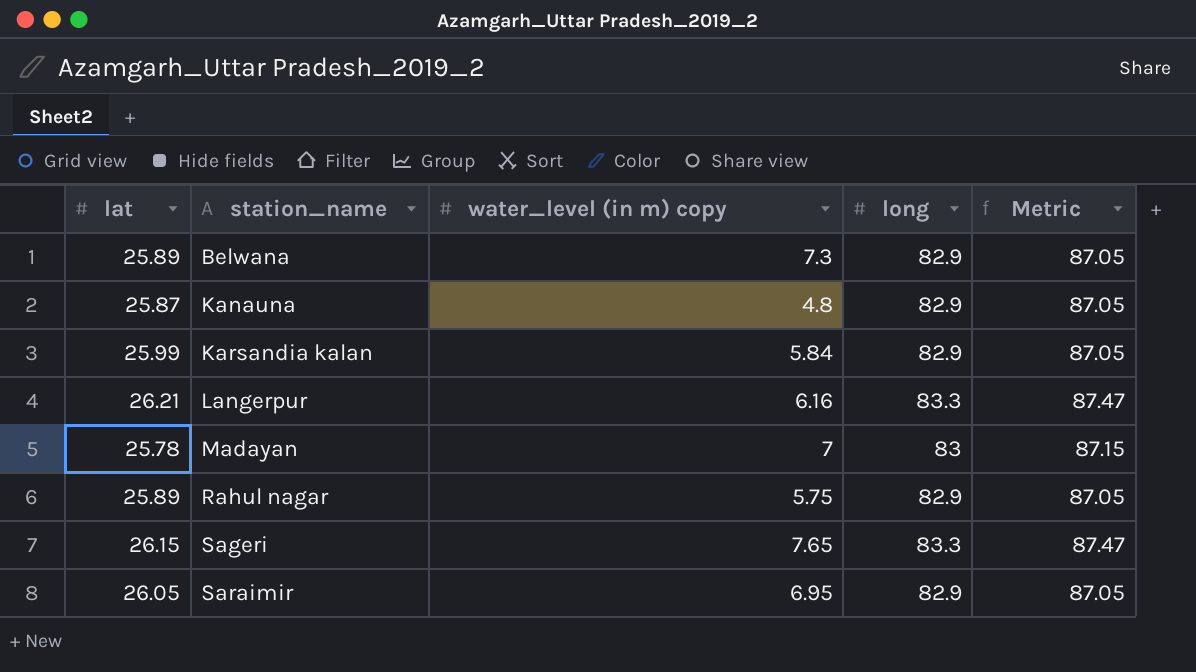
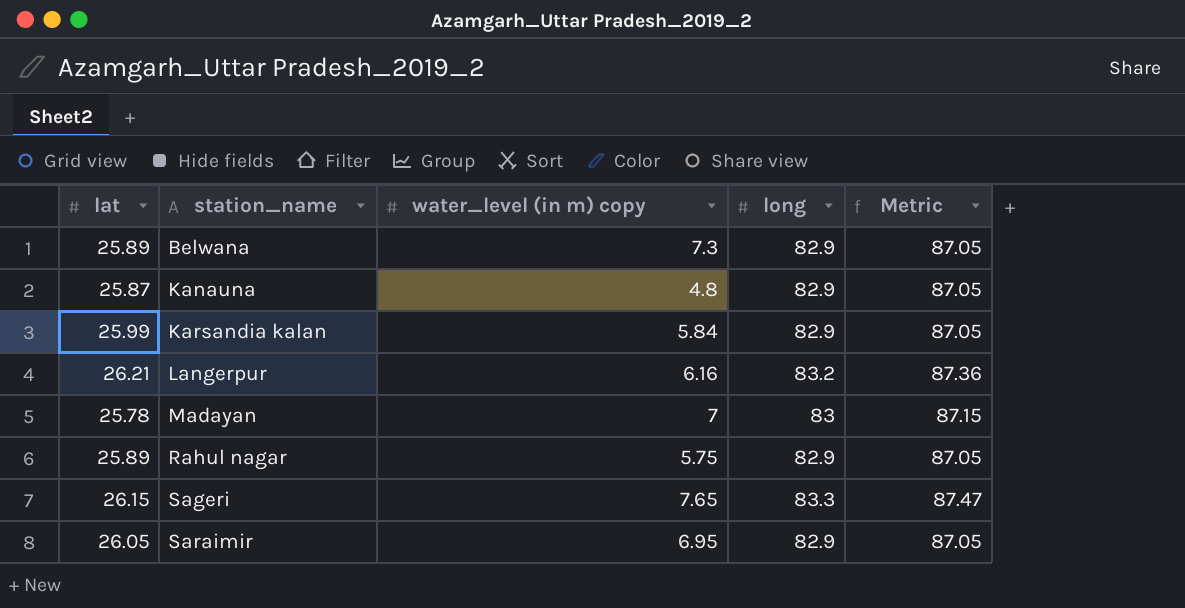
Langerpur | long: 83.3 -> 83.2
Langerpur | Metric: 87.47 -> 87.36

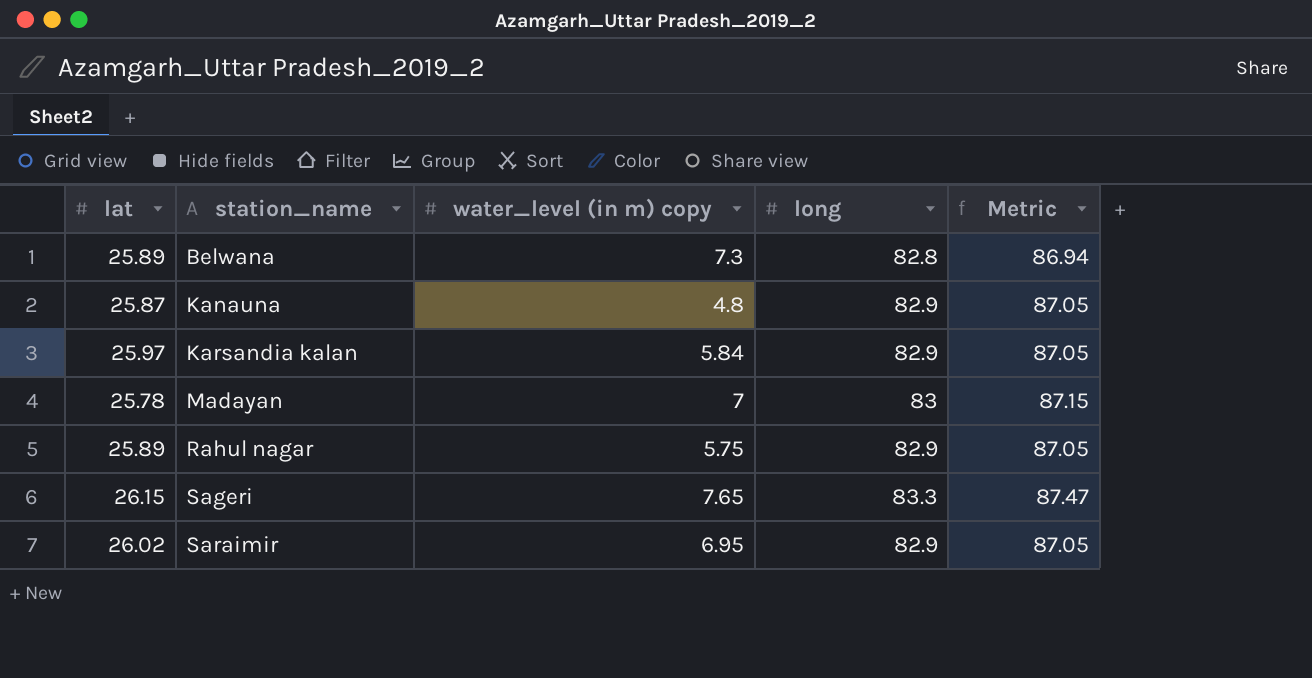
row Langerpur: 26.21 | 6.16 | 83.2 | 87.36 -> none
Belwana | long: 82.9 -> 82.8
Belwana | Metric: 87.05 -> 86.94
Karsandia kalan | lat: 25.99 -> 25.97
Saraimir | lat: 26.05 -> 26.02

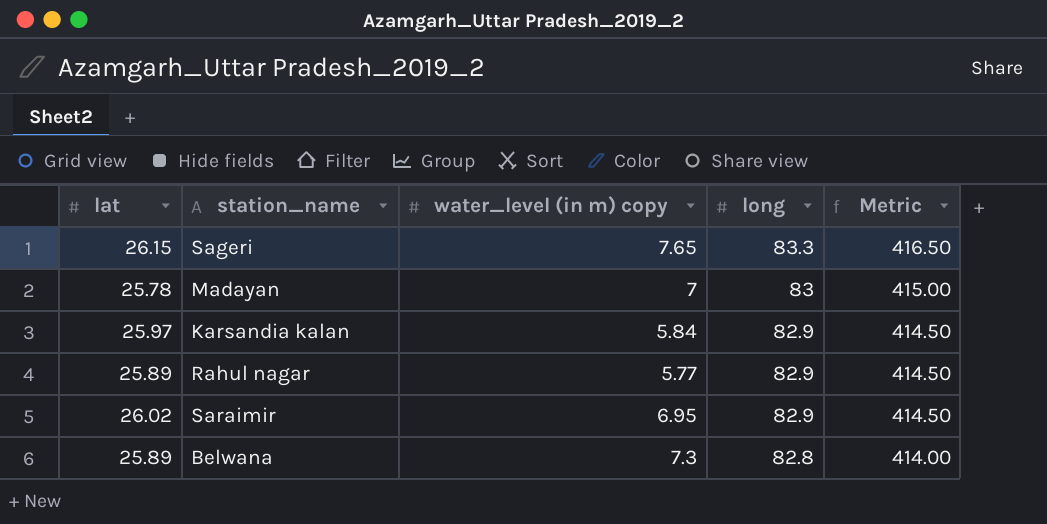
row order: station_name ascending -> long descending
column Metric | formula: [long] * 1.05 -> [long] * 5
row Kanauna: 25.87 | 4.8 | 82.9 | 87.05 -> none
Rahul nagar | water_level (in m) copy: 5.75 -> 5.77

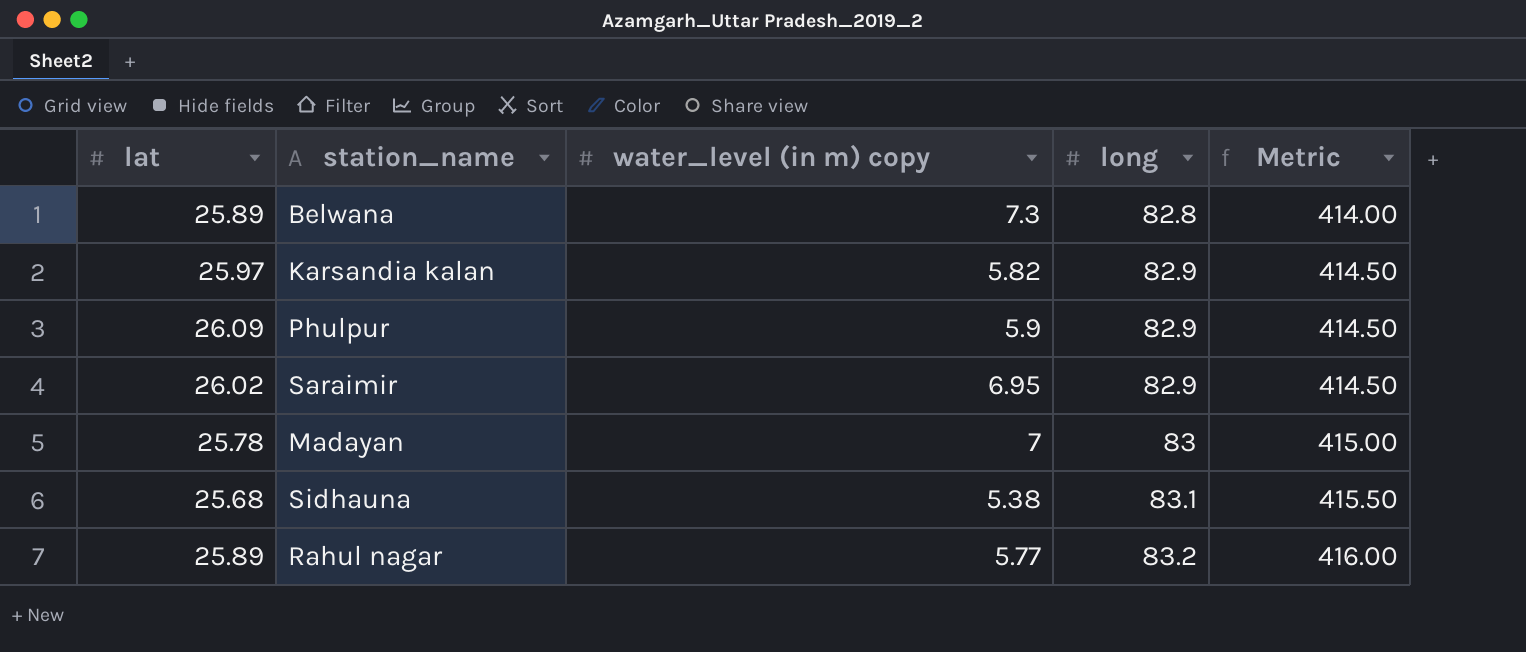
row order: long descending -> long ascending
row Sageri: 26.15 | 7.65 | 83.3 | 416.50 -> none
Karsandia kalan | water_level (in m) copy: 5.84 -> 5.82
row Phulpur: none -> 26.09 | 5.9 | 82.9 | 414.50
row Sidhauna: none -> 25.68 | 5.38 | 83.1 | 415.50
Rahul nagar | long: 82.9 -> 83.2
Rahul nagar | Metric: 414.50 -> 416.00

